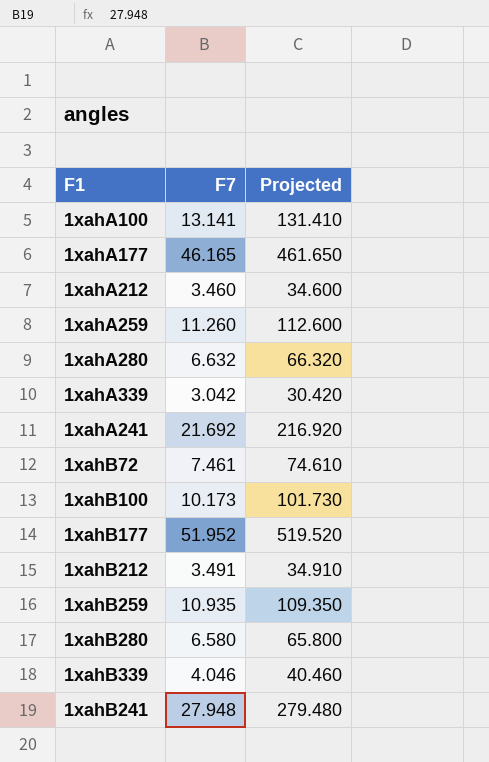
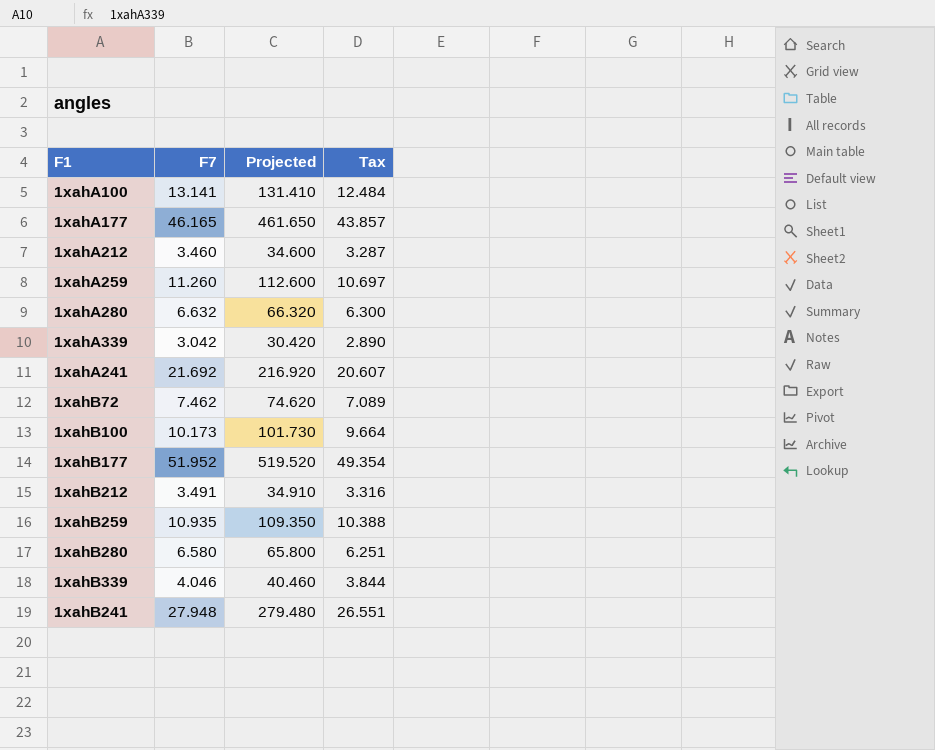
column Tax | formula: none -> [F7] * 0.95
1xahB72 | F7: 7.461 -> 7.462
1xahB72 | Projected: 74.610 -> 74.620

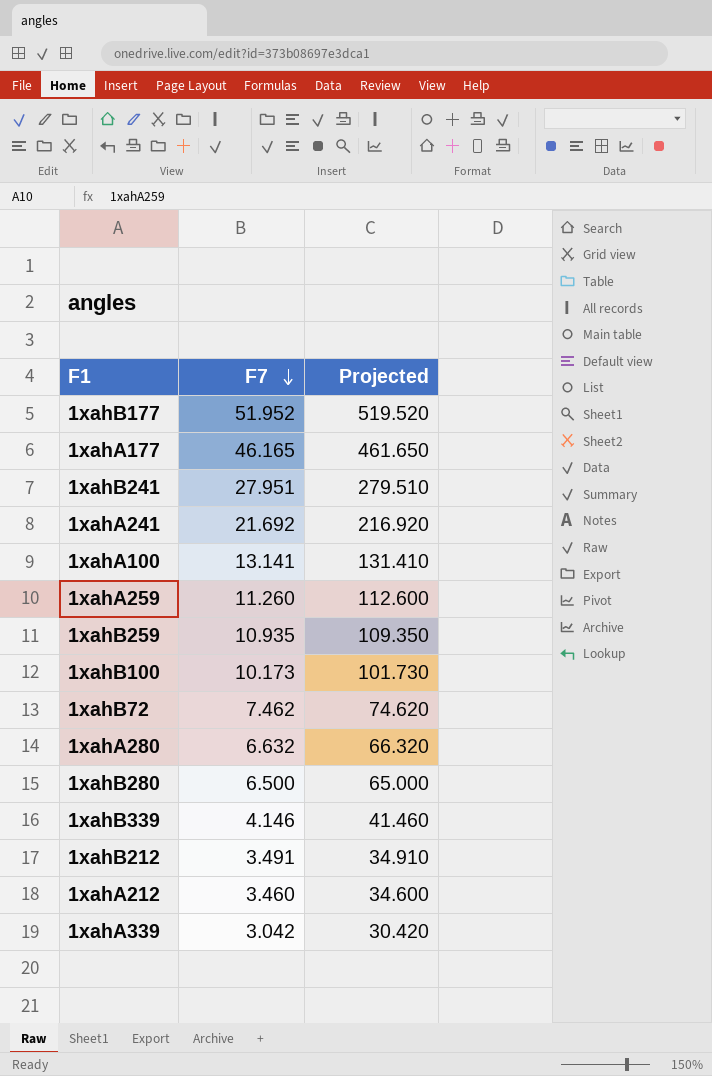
row order: none -> F7 descending
column Tax | formula: [F7] * 0.95 -> none
1xahB241 | F7: 27.948 -> 27.951
1xahB241 | Projected: 279.480 -> 279.510
1xahB280 | F7: 6.580 -> 6.500
1xahB280 | Projected: 65.800 -> 65.000
1xahB339 | F7: 4.046 -> 4.146
1xahB339 | Projected: 40.460 -> 41.460

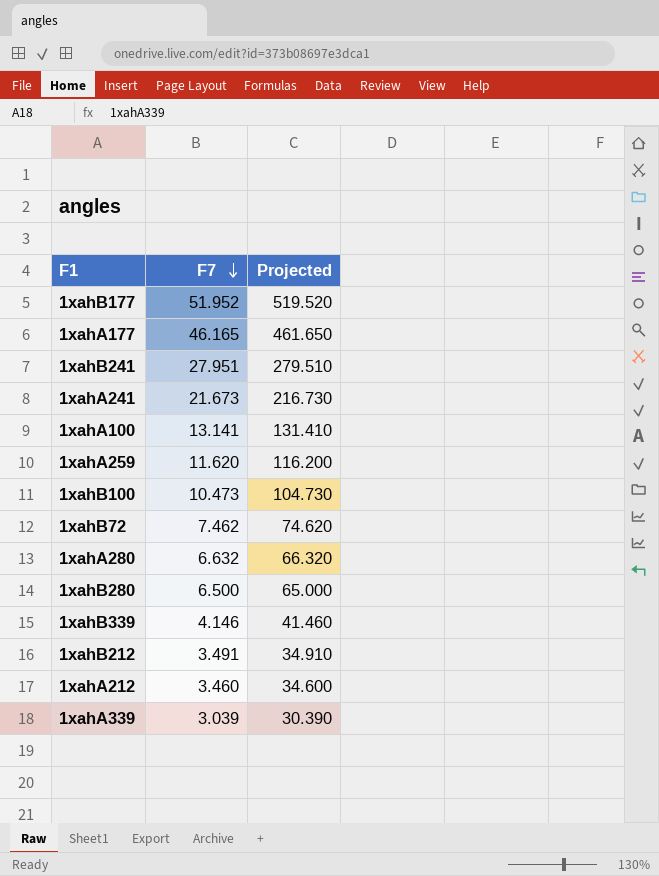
row 1xahB259: 10.935 | 109.350 -> none
1xahA241 | F7: 21.692 -> 21.673
1xahA241 | Projected: 216.920 -> 216.730
1xahA259 | F7: 11.260 -> 11.620
1xahA259 | Projected: 112.600 -> 116.200
1xahB100 | F7: 10.173 -> 10.473
1xahB100 | Projected: 101.730 -> 104.730
1xahA339 | F7: 3.042 -> 3.039
1xahA339 | Projected: 30.420 -> 30.390

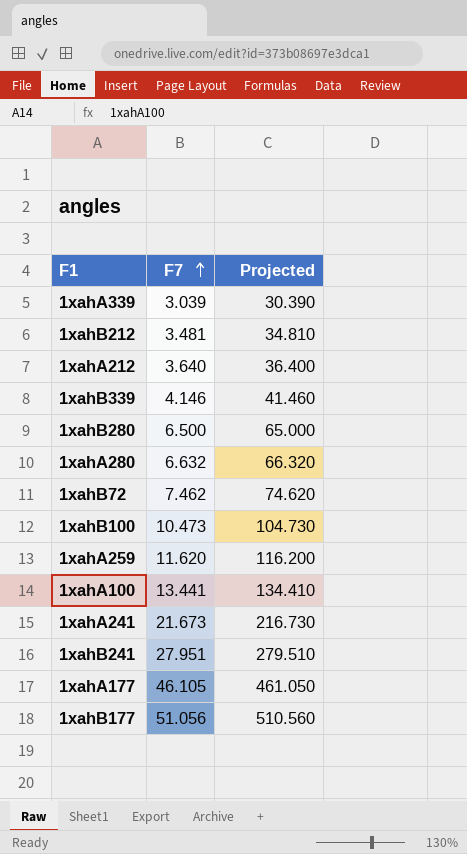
row order: F7 descending -> F7 ascending
1xahB212 | F7: 3.491 -> 3.481
1xahB212 | Projected: 34.910 -> 34.810
1xahA212 | F7: 3.460 -> 3.640
1xahA212 | Projected: 34.600 -> 36.400
1xahA100 | F7: 13.141 -> 13.441
1xahA100 | Projected: 131.410 -> 134.410
1xahA177 | F7: 46.165 -> 46.105
1xahA177 | Projected: 461.650 -> 461.050
1xahB177 | F7: 51.952 -> 51.056
1xahB177 | Projected: 519.520 -> 510.560

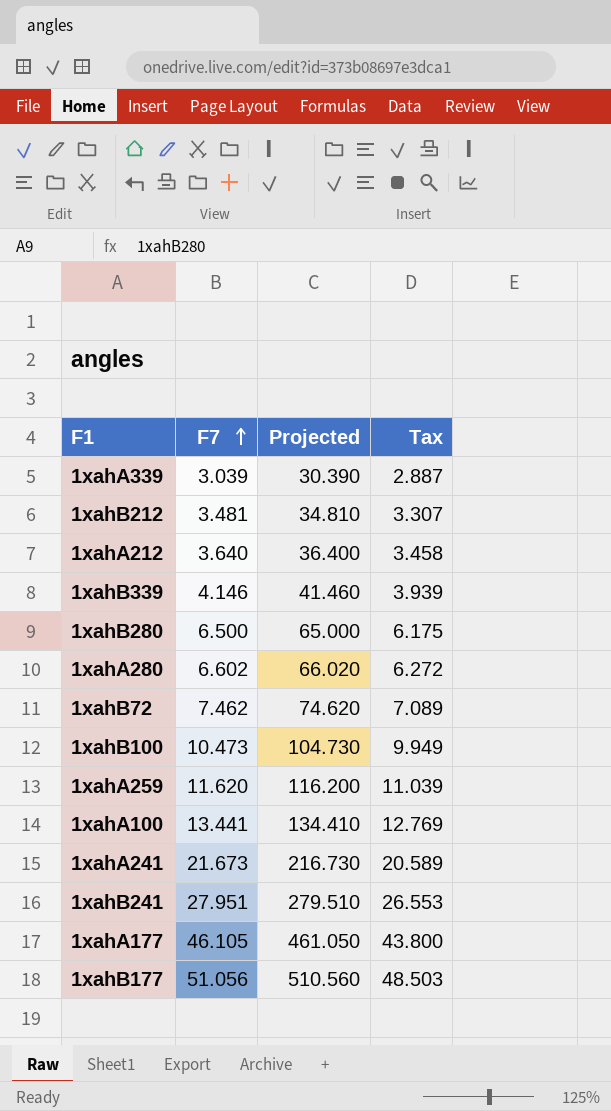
column Tax | formula: none -> [F7] * 0.95
1xahA280 | F7: 6.632 -> 6.602
1xahA280 | Projected: 66.320 -> 66.020

